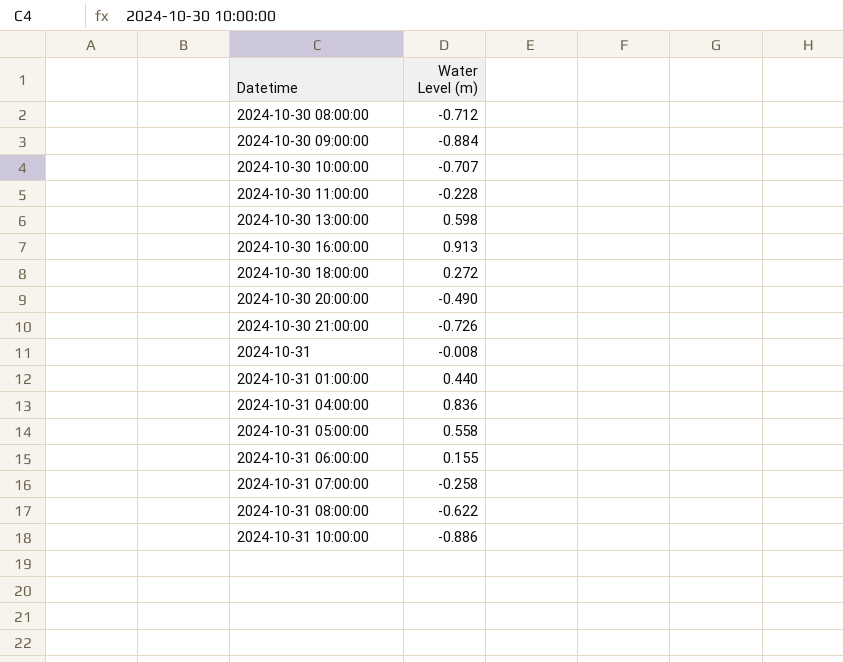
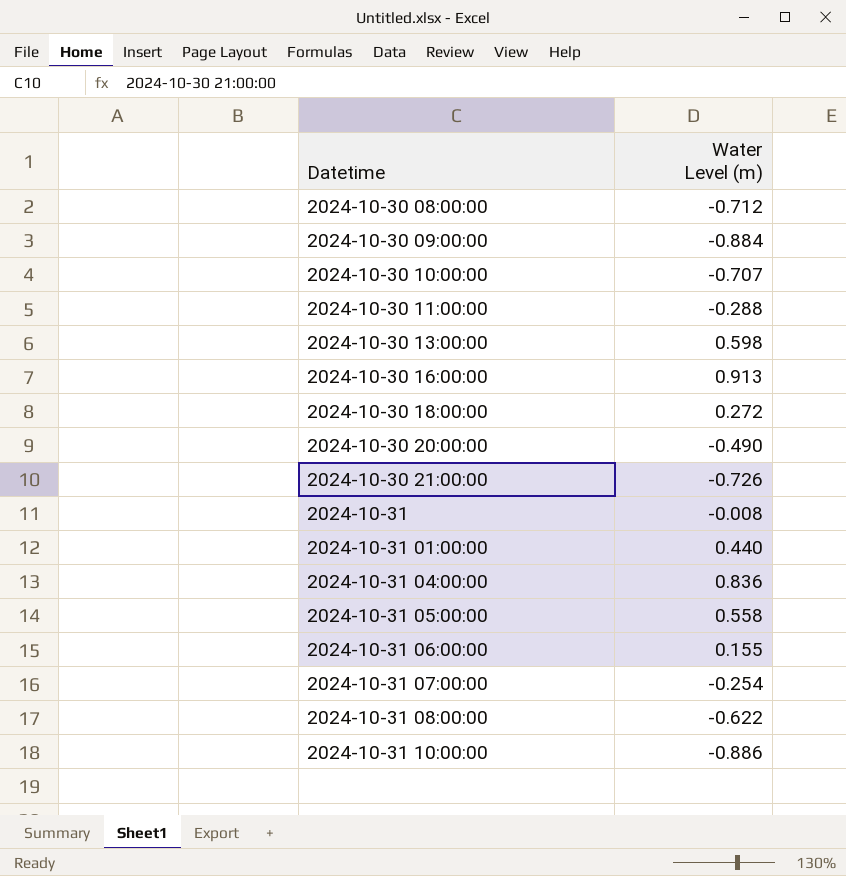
2024-10-30 11:00:00 | Water Level (m): -0.228 -> -0.288
2024-10-31 07:00:00 | Water Level (m): -0.258 -> -0.254

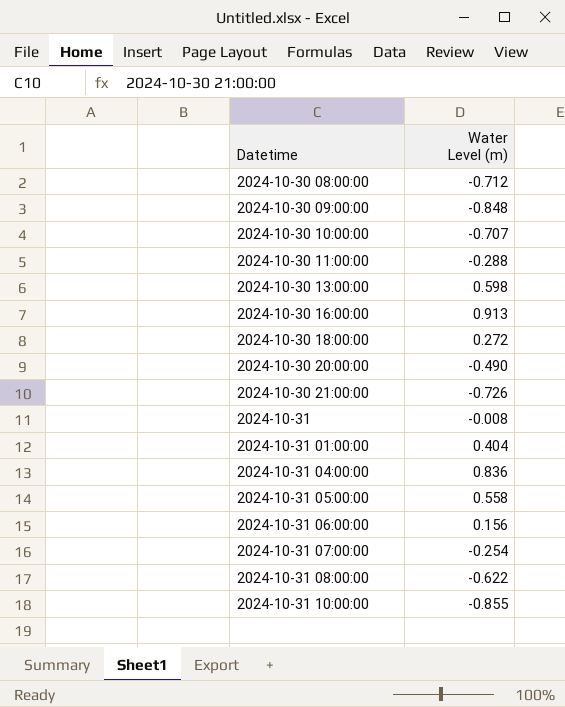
2024-10-30 09:00:00 | Water Level (m): -0.884 -> -0.848
2024-10-31 01:00:00 | Water Level (m): 0.440 -> 0.404
2024-10-31 06:00:00 | Water Level (m): 0.155 -> 0.156
2024-10-31 10:00:00 | Water Level (m): -0.886 -> -0.855

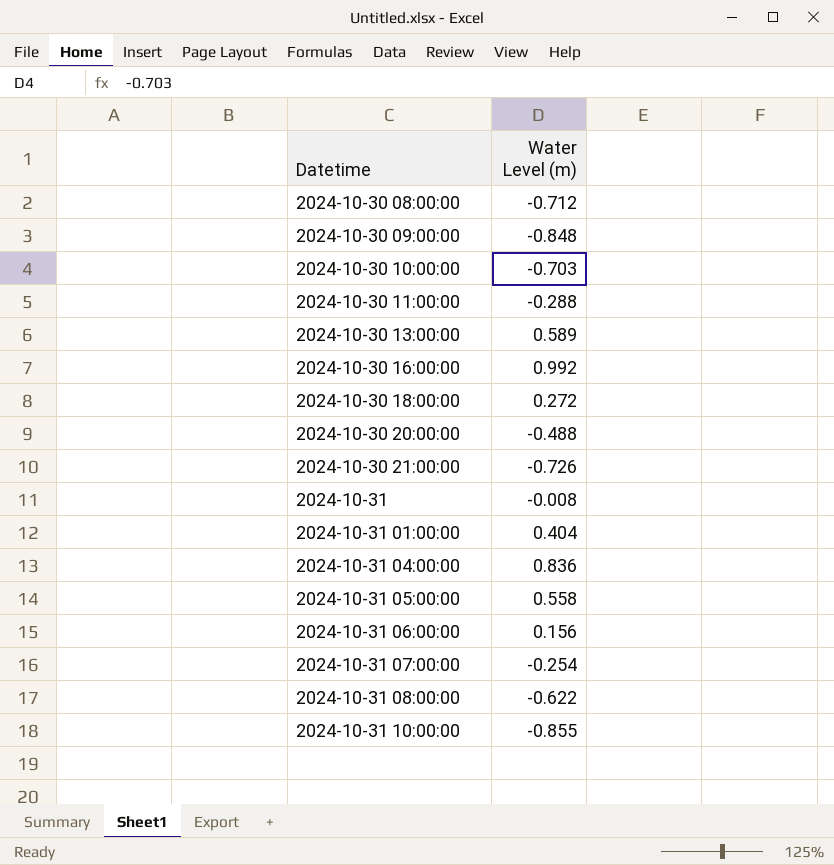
2024-10-30 10:00:00 | Water Level (m): -0.707 -> -0.703
2024-10-30 13:00:00 | Water Level (m): 0.598 -> 0.589
2024-10-30 16:00:00 | Water Level (m): 0.913 -> 0.992
2024-10-30 20:00:00 | Water Level (m): -0.490 -> -0.488

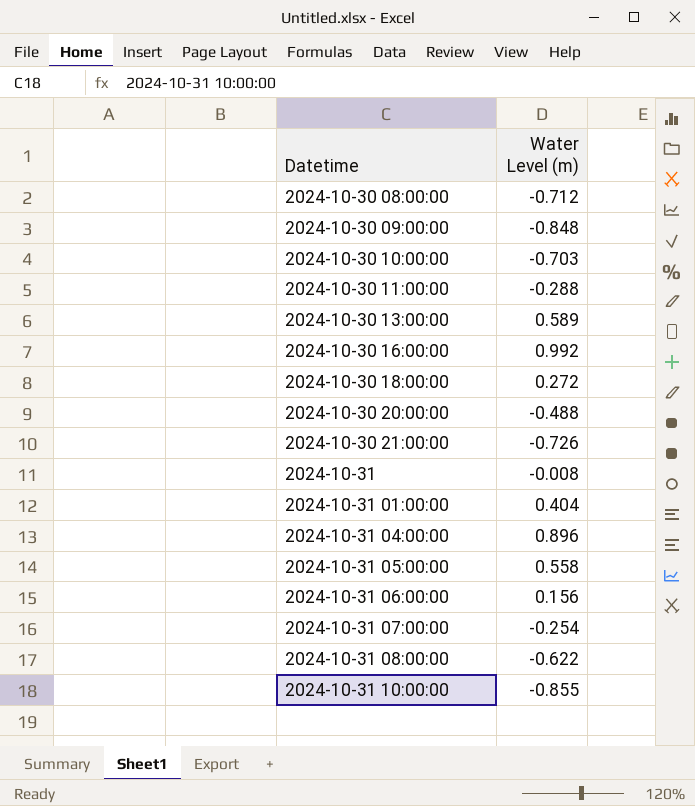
2024-10-31 04:00:00 | Water Level (m): 0.836 -> 0.896

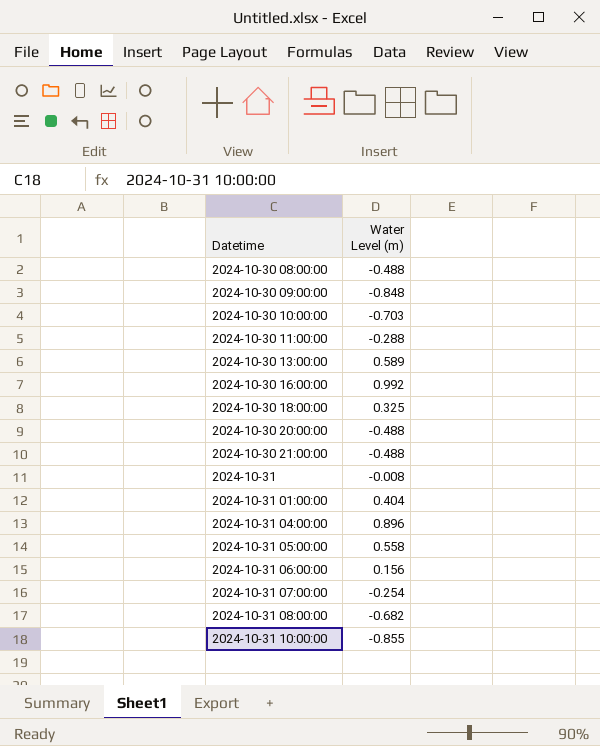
2024-10-30 08:00:00 | Water Level (m): -0.712 -> -0.488
2024-10-30 18:00:00 | Water Level (m): 0.272 -> 0.325
2024-10-30 21:00:00 | Water Level (m): -0.726 -> -0.488
2024-10-31 08:00:00 | Water Level (m): -0.622 -> -0.682

